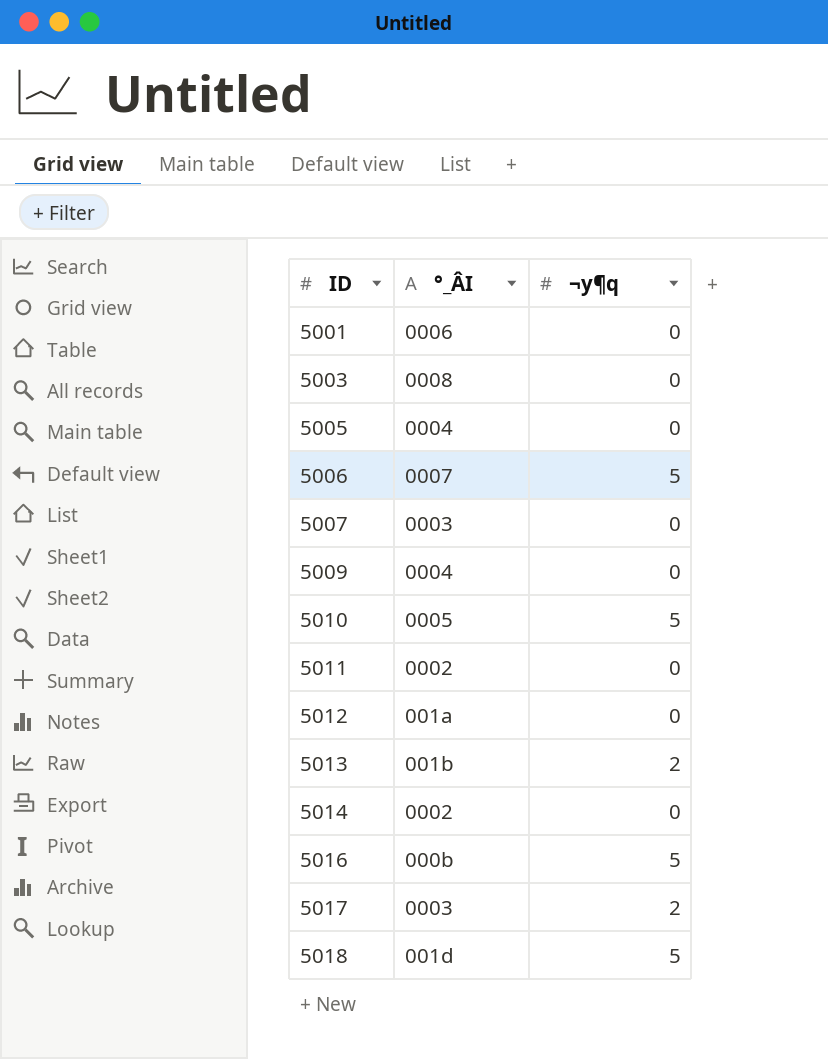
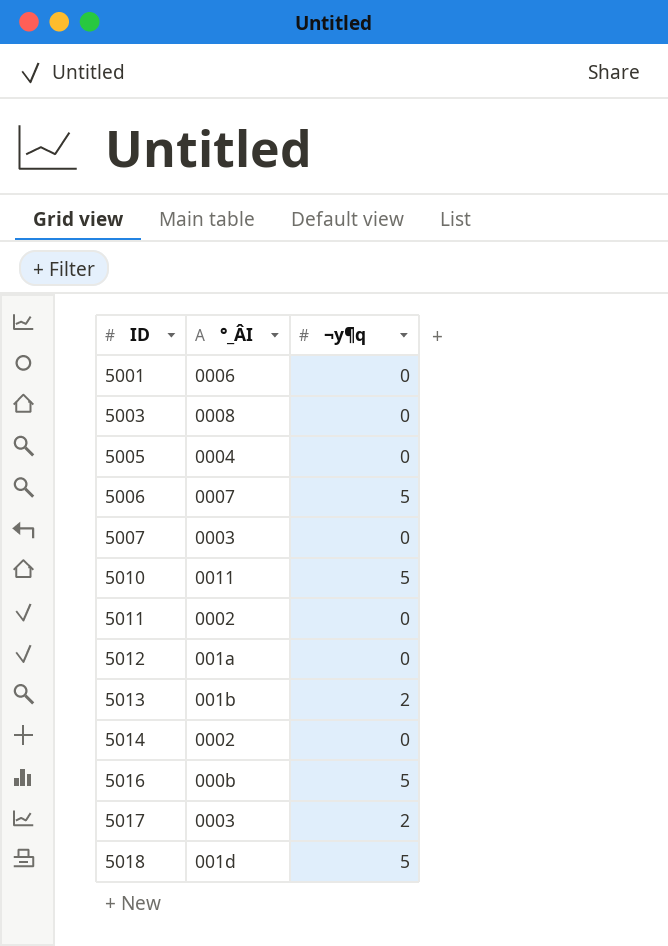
row 5009: 0004 | 0 -> none
5010 | °_ÂI: 0005 -> 0011

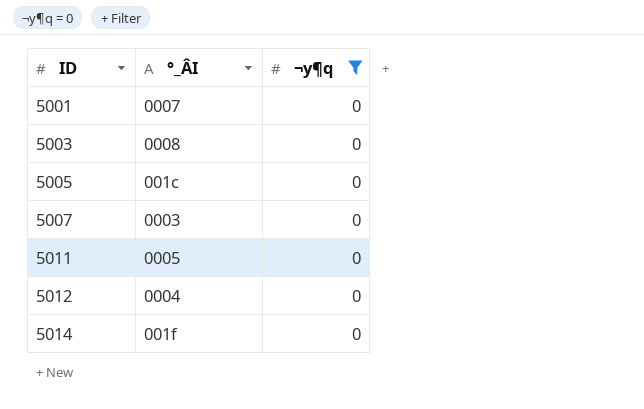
filter: none -> ¬y¶q = 0
5001 | °_ÂI: 0006 -> 0007
5005 | °_ÂI: 0004 -> 001c
5011 | °_ÂI: 0002 -> 0005
5012 | °_ÂI: 001a -> 0004
5014 | °_ÂI: 0002 -> 001f

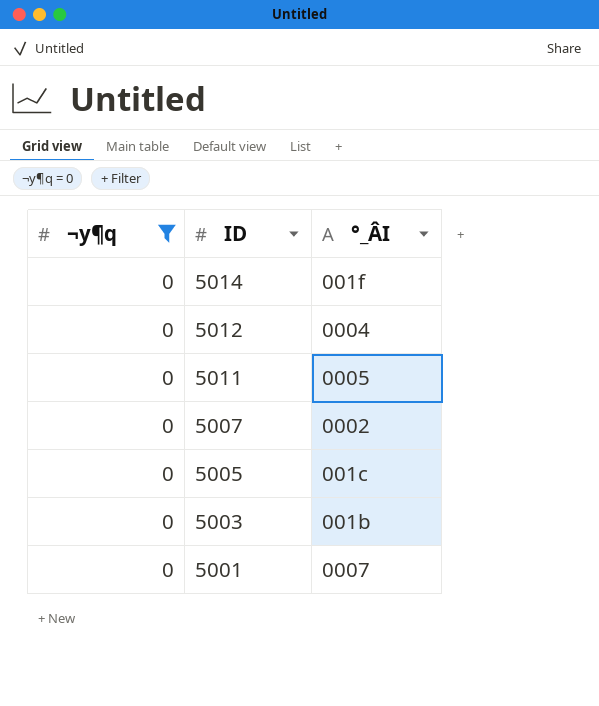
row order: ID ascending -> ID descending
column ¬y¶q | position: 3 -> 1
5007 | °_ÂI: 0003 -> 0002
5003 | °_ÂI: 0008 -> 001b

